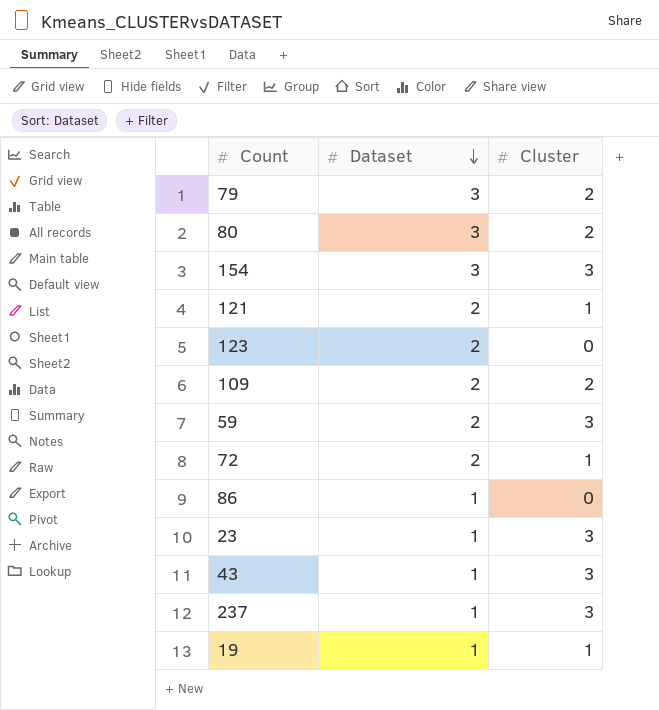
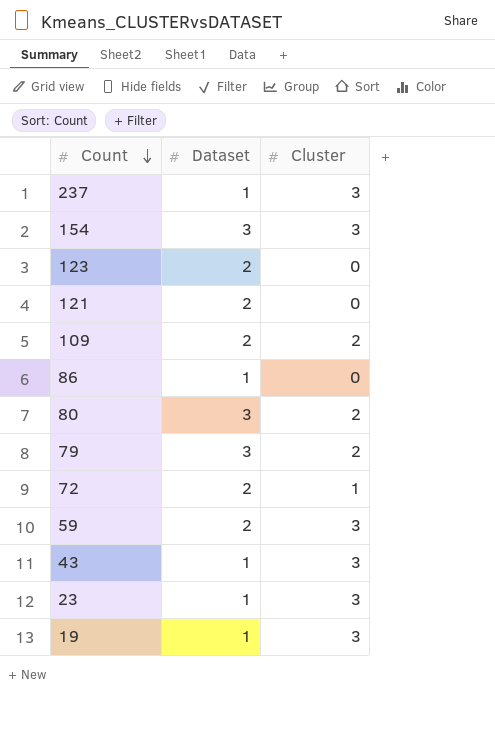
row order: Dataset descending -> Count descending
121 | Cluster: 1 -> 0
19 | Cluster: 1 -> 3

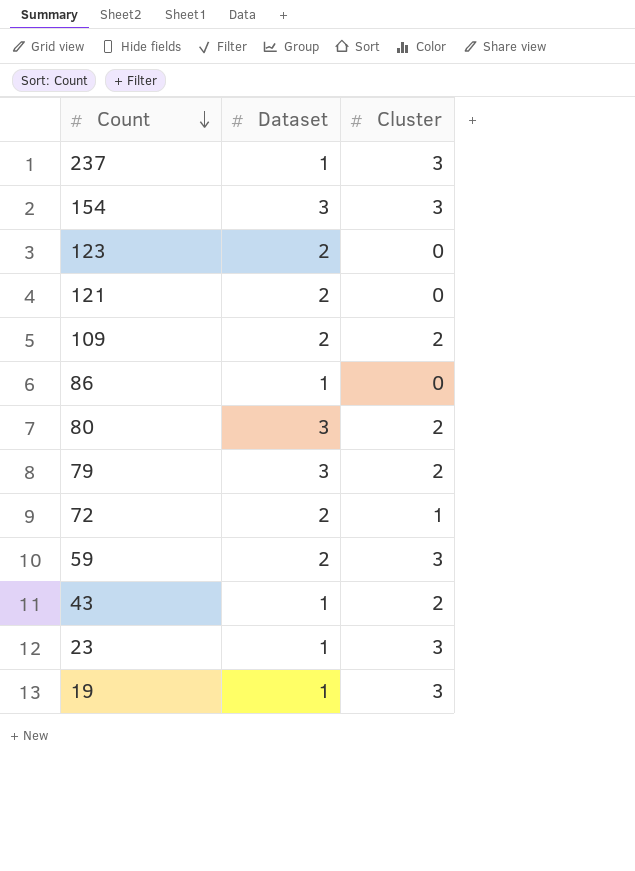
43 | Cluster: 3 -> 2

